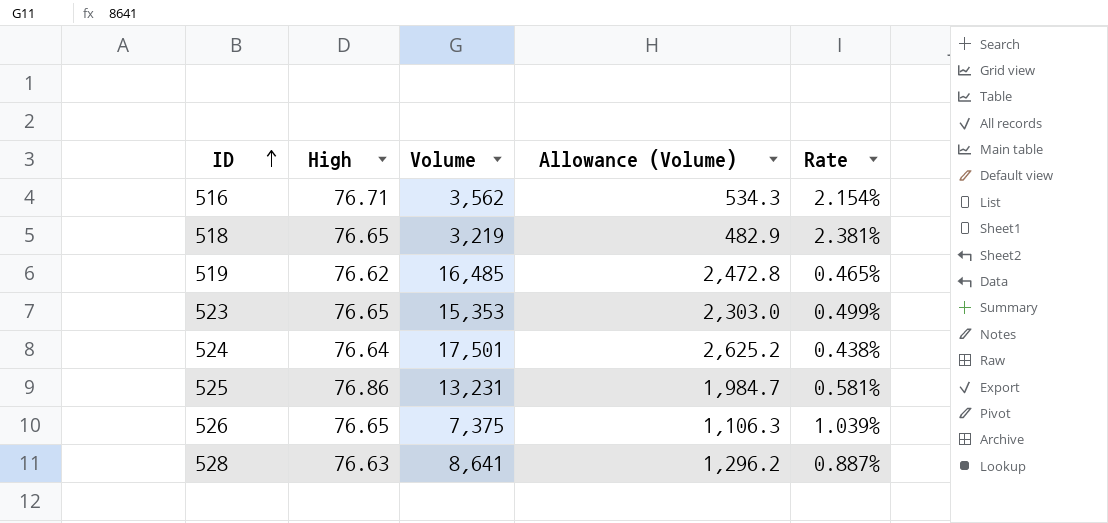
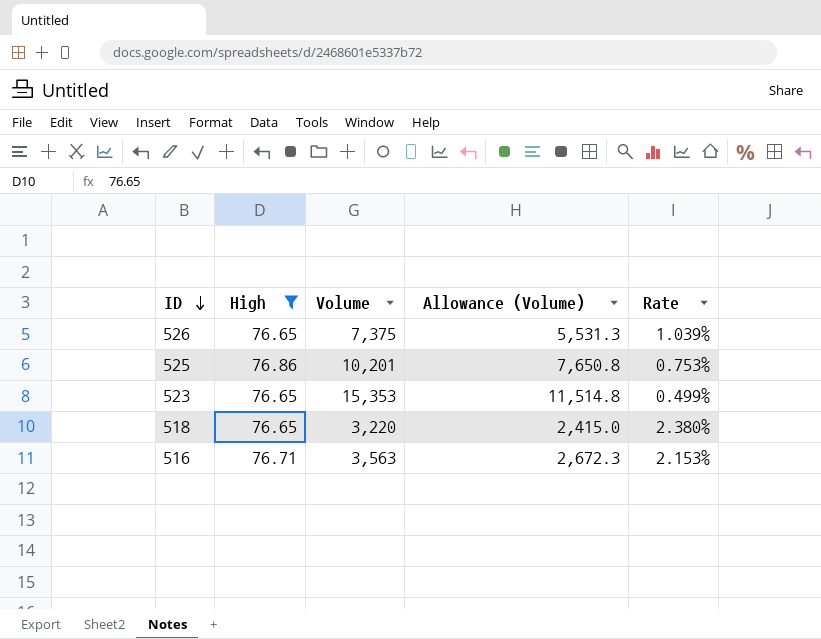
filter: none -> High >= 76.65
row order: ID ascending -> ID descending
column Allowance (Volume) | formula: [Volume] * 0.15 -> [Volume] * 0.75
525 | Volume: 13,231 -> 10,201
525 | Rate: 0.581% -> 0.753%
518 | Volume: 3,219 -> 3,220
518 | Rate: 2.381% -> 2.380%
516 | Volume: 3,562 -> 3,563
516 | Rate: 2.154% -> 2.153%

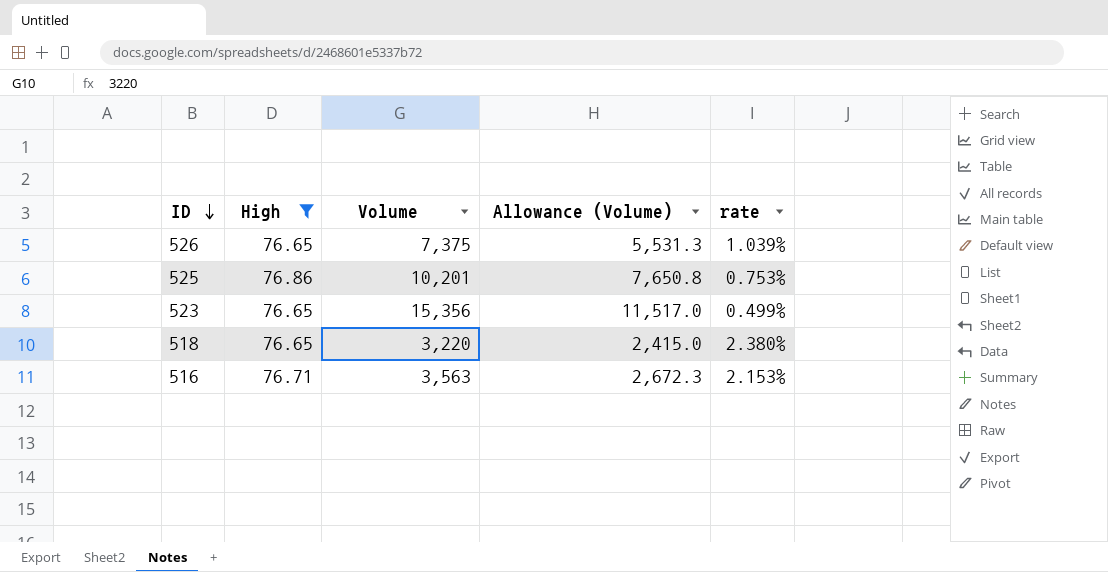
column name: Rate -> rate
523 | Volume: 15,353 -> 15,356
523 | Allowance (Volume): 11,514.8 -> 11,517.0

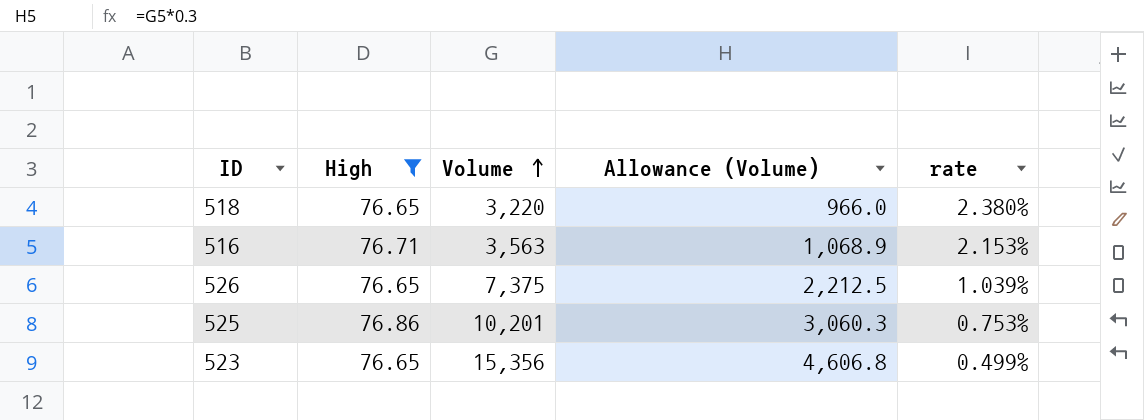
row order: ID descending -> Volume ascending
column Allowance (Volume) | formula: [Volume] * 0.75 -> [Volume] * 0.3

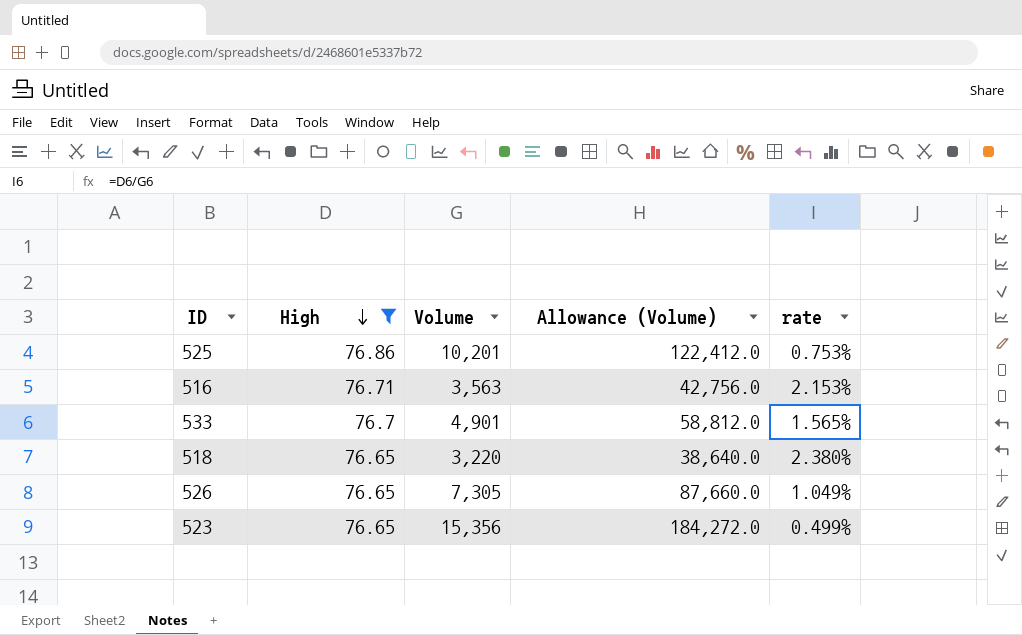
row order: Volume ascending -> High descending
column Allowance (Volume) | formula: [Volume] * 0.3 -> [Volume] * 12
row 533: none -> 76.7 | 4,901 | 58,812.0 | 1.565%
526 | Volume: 7,375 -> 7,305
526 | rate: 1.039% -> 1.049%

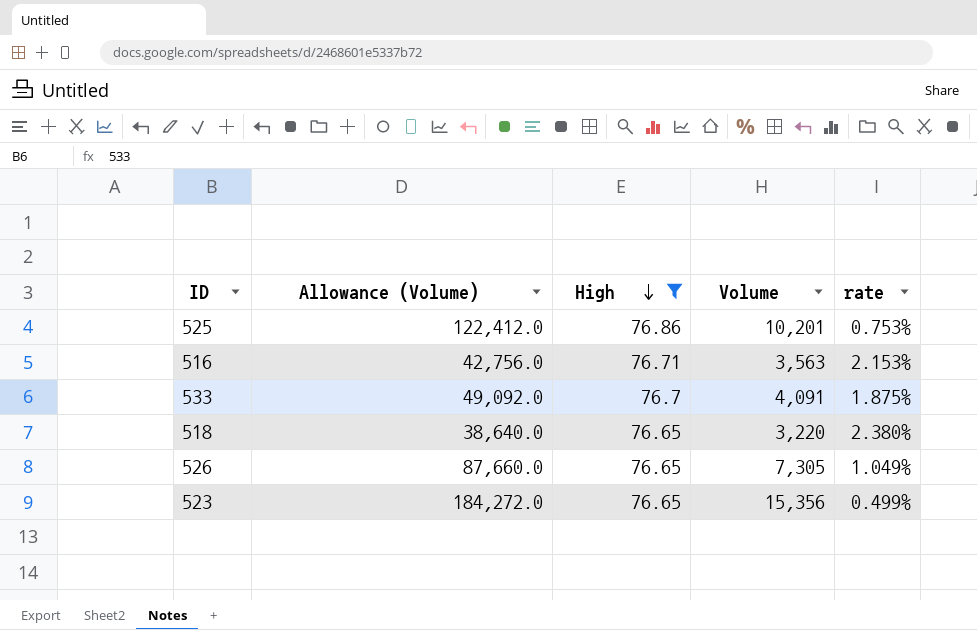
column Allowance (Volume) | position: 4 -> 2
533 | Allowance (Volume): 58,812.0 -> 49,092.0
533 | Volume: 4,901 -> 4,091
533 | rate: 1.565% -> 1.875%

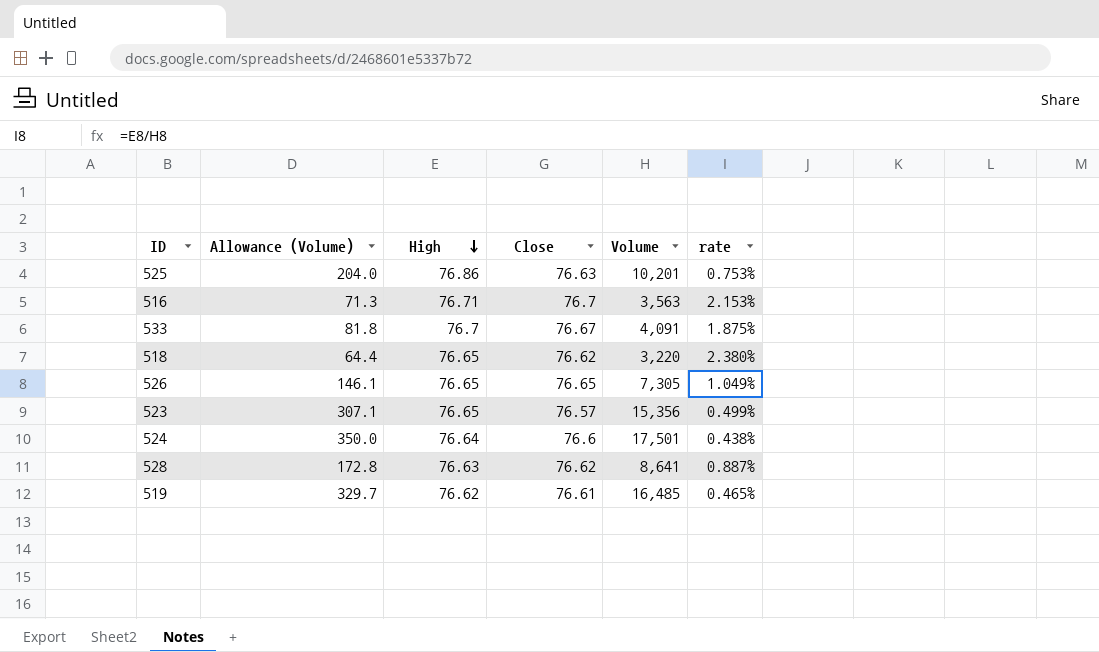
filter: High >= 76.65 -> none
column Allowance (Volume) | formula: [Volume] * 12 -> [Volume] * 0.02
column Close | position: none -> 4

